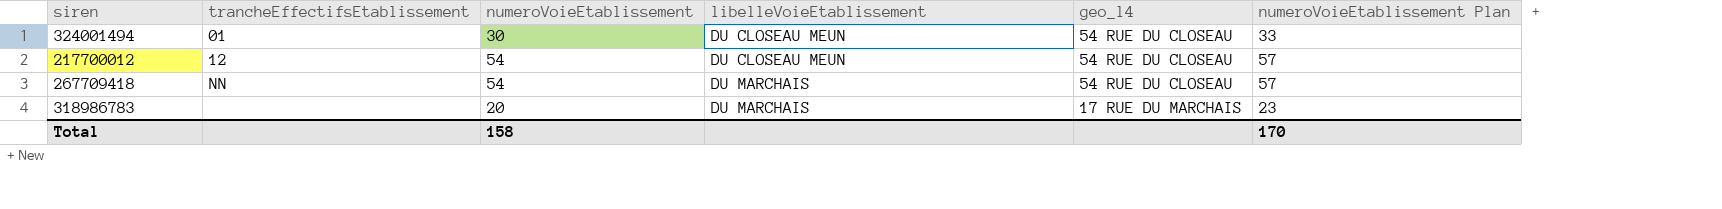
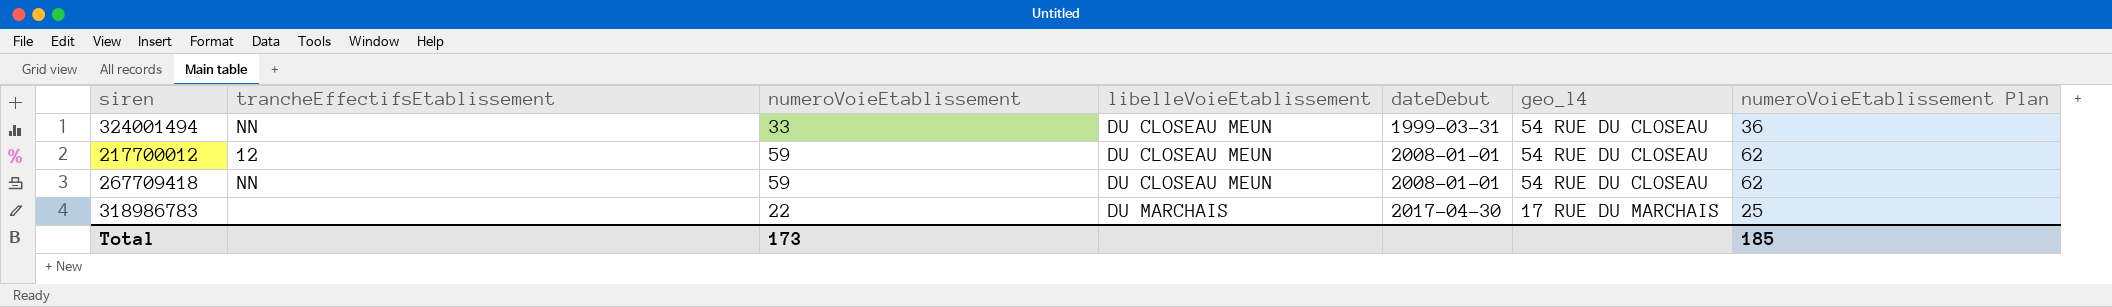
column dateDebut | position: none -> 5
324001494 | trancheEffectifsEtablissement: 01 -> NN
324001494 | numeroVoieEtablissement: 30 -> 33
324001494 | numeroVoieEtablissement Plan: 33 -> 36
217700012 | numeroVoieEtablissement: 54 -> 59
217700012 | numeroVoieEtablissement Plan: 57 -> 62
267709418 | numeroVoieEtablissement: 54 -> 59
267709418 | libelleVoieEtablissement: DU MARCHAIS -> DU CLOSEAU MEUN
267709418 | numeroVoieEtablissement Plan: 57 -> 62
318986783 | numeroVoieEtablissement: 20 -> 22
318986783 | numeroVoieEtablissement Plan: 23 -> 25
Total | numeroVoieEtablissement: 158 -> 173
Total | numeroVoieEtablissement Plan: 170 -> 185

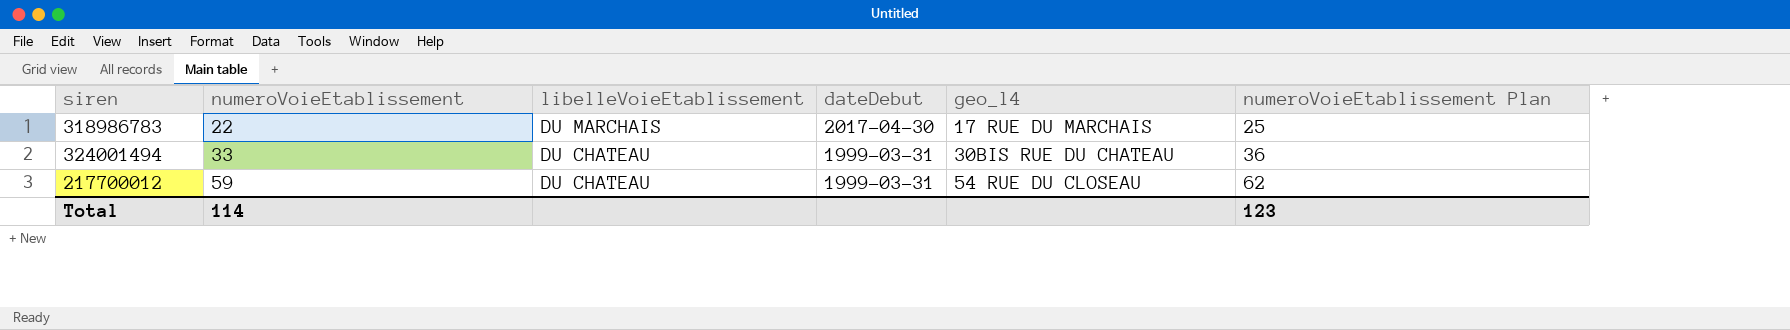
row order: libelleVoieEtablissement ascending -> numeroVoieEtablissement ascending
column trancheEffectifsEtablissement | position: 2 -> none
row 267709418: NN | 59 | DU CLOSEAU MEUN | 2008-01-01 | 54 RUE DU CLOSEAU | 62 -> none
324001494 | libelleVoieEtablissement: DU CLOSEAU MEUN -> DU CHATEAU
324001494 | geo_l4: 54 RUE DU CLOSEAU -> 30BIS RUE DU CHATEAU
217700012 | libelleVoieEtablissement: DU CLOSEAU MEUN -> DU CHATEAU
217700012 | dateDebut: 2008-01-01 -> 1999-03-31
Total | numeroVoieEtablissement: 173 -> 114
Total | numeroVoieEtablissement Plan: 185 -> 123

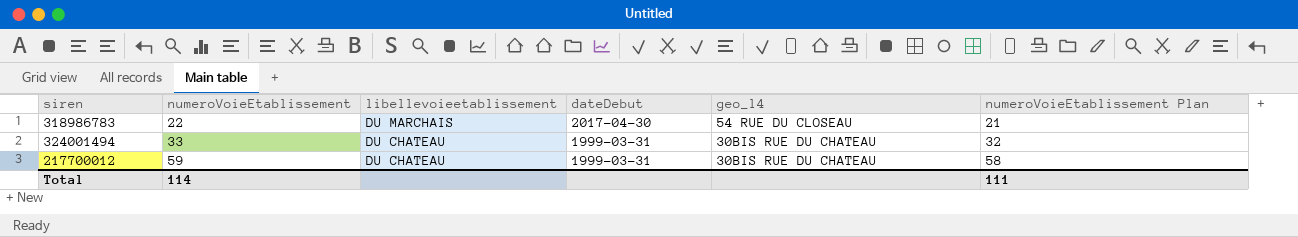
column name: libelleVoieEtablissement -> libellevoieetablissement
column numeroVoieEtablissement Plan | formula: [numeroVoieEtablissement] + 3 -> [numeroVoieEtablissement] - 1
318986783 | geo_l4: 17 RUE DU MARCHAIS -> 54 RUE DU CLOSEAU
217700012 | geo_l4: 54 RUE DU CLOSEAU -> 30BIS RUE DU CHATEAU
Total | numeroVoieEtablissement Plan: 123 -> 111

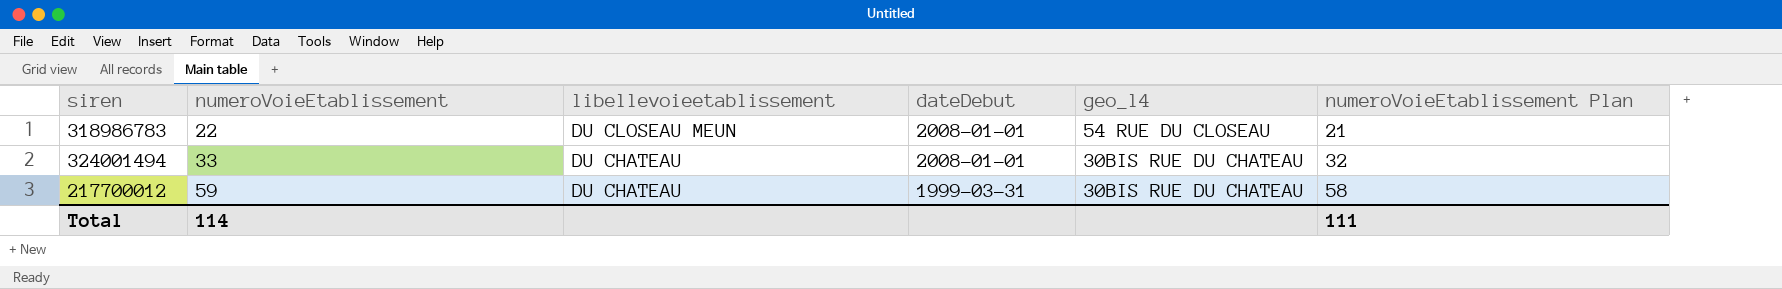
318986783 | libellevoieetablissement: DU MARCHAIS -> DU CLOSEAU MEUN
318986783 | dateDebut: 2017-04-30 -> 2008-01-01
324001494 | dateDebut: 1999-03-31 -> 2008-01-01

